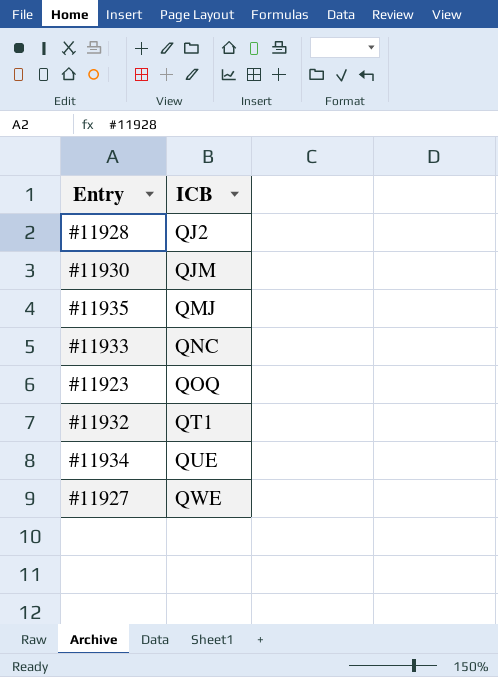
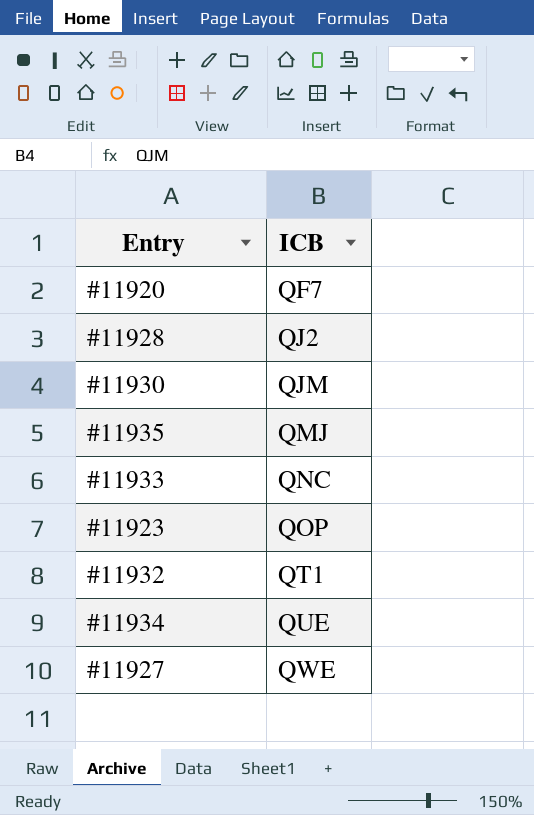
row #11920: none -> QF7
#11923 | ICB: QOQ -> QOP

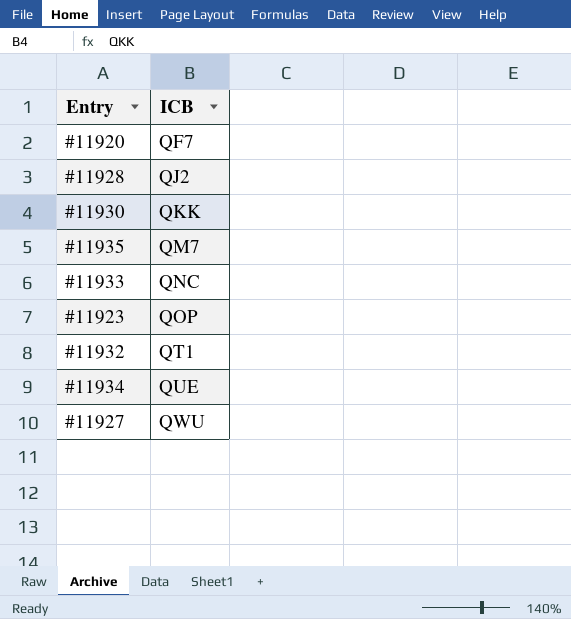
#11930 | ICB: QJM -> QKK
#11935 | ICB: QMJ -> QM7
#11927 | ICB: QWE -> QWU

